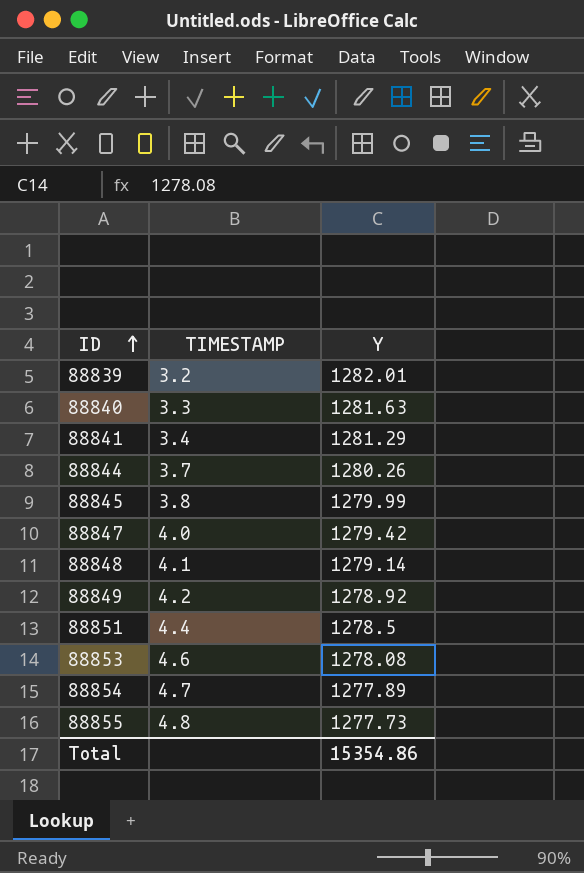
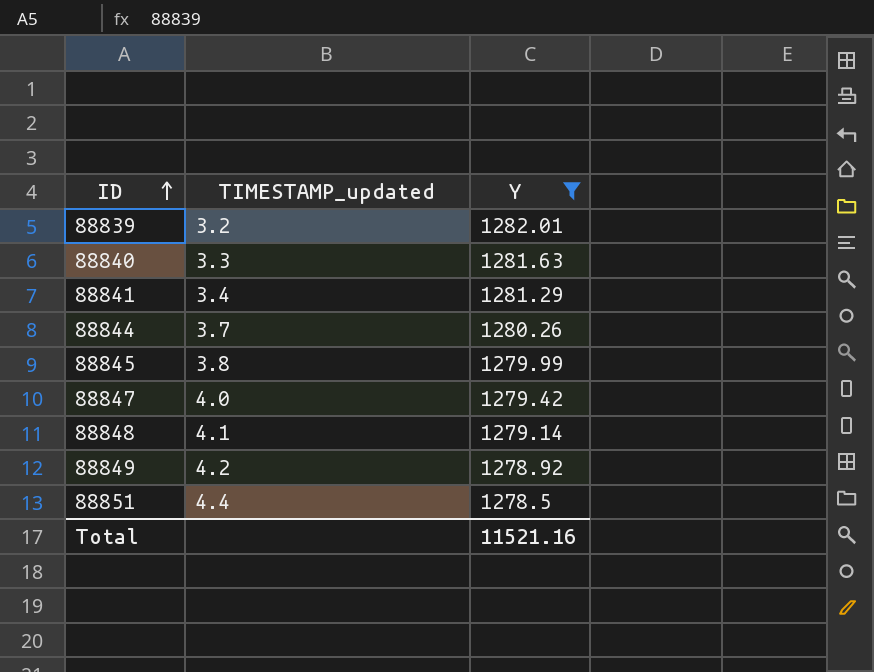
filter: none -> Y >= 1278.5
column name: TIMESTAMP -> TIMESTAMP_updated
Total | Y: 15354.86 -> 11521.16

